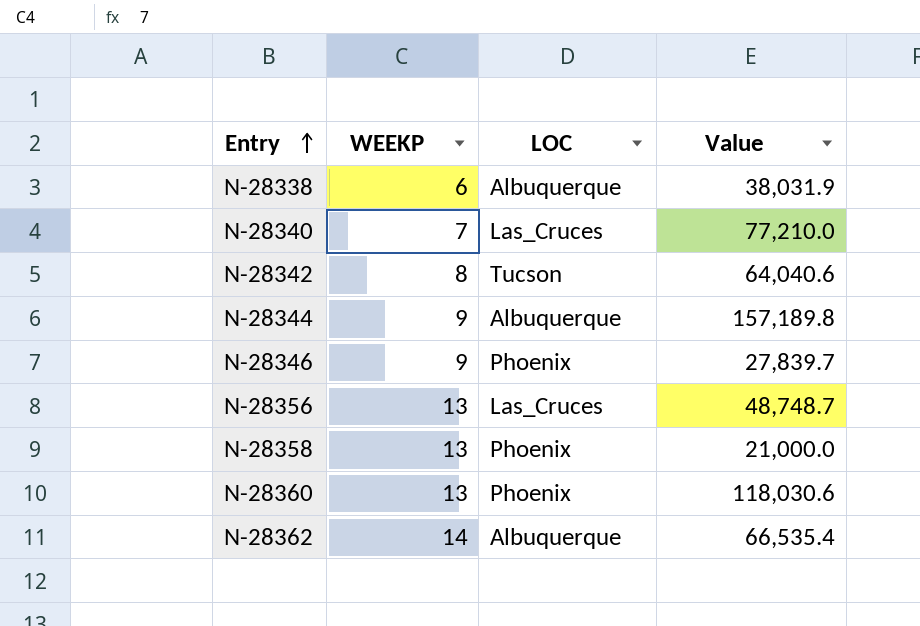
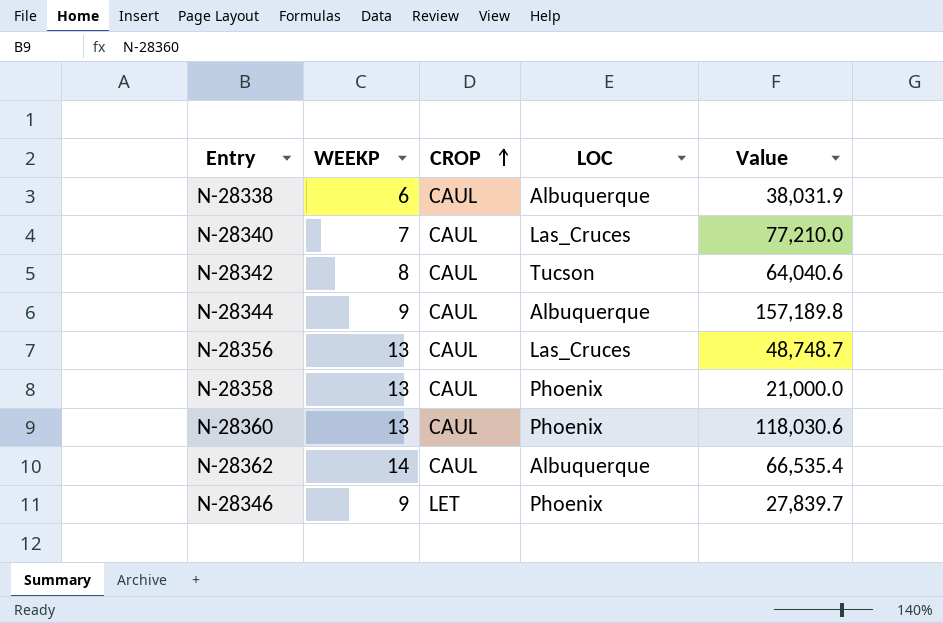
row order: Entry ascending -> CROP ascending
column CROP | position: none -> 3

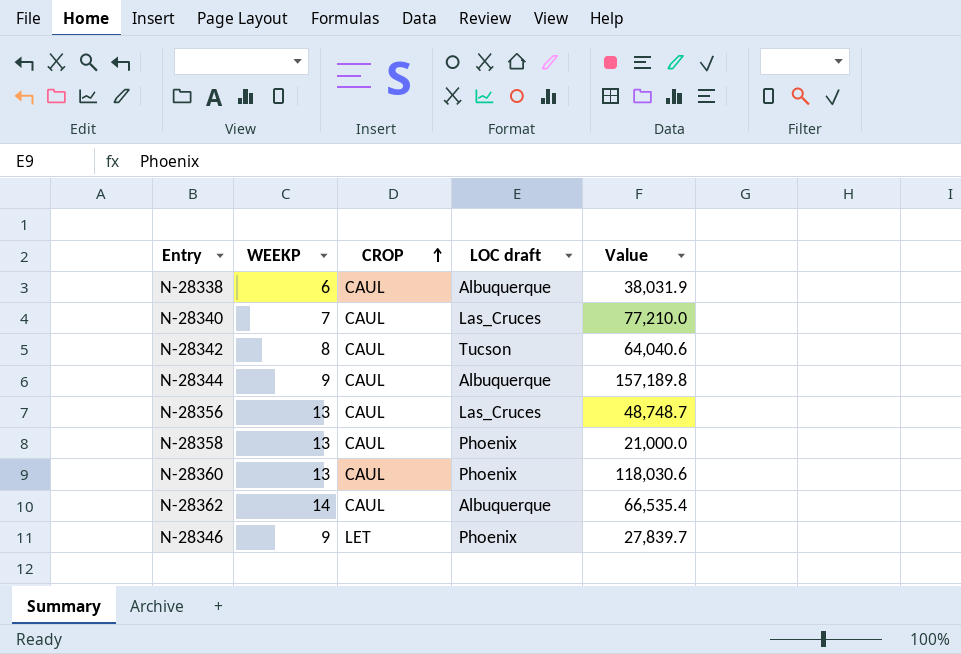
column name: LOC -> LOC draft

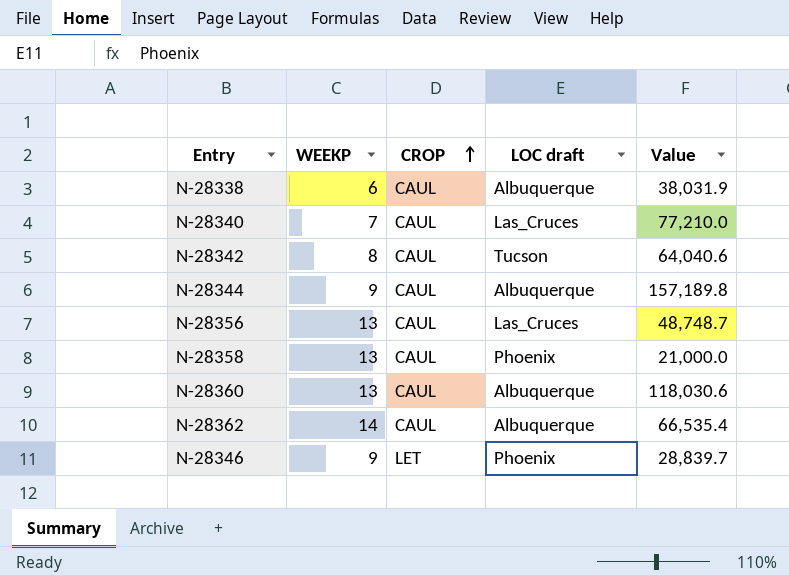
N-28360 | LOC draft: Phoenix -> Albuquerque
N-28346 | Value: 27,839.7 -> 28,839.7

